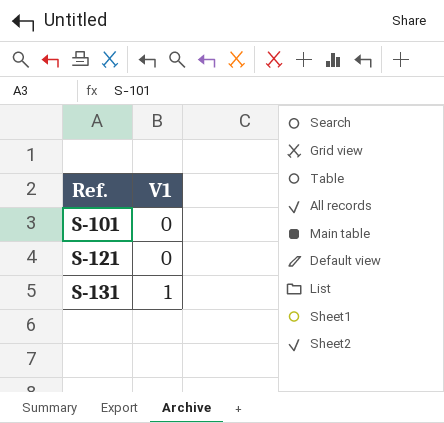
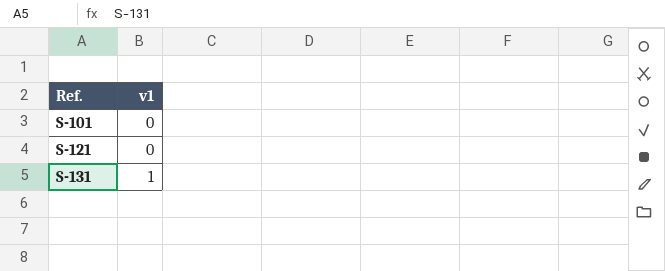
column name: V1 -> v1

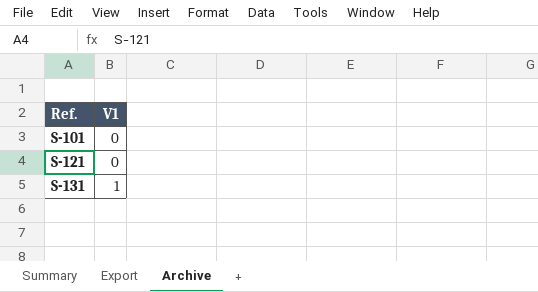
column name: v1 -> V1

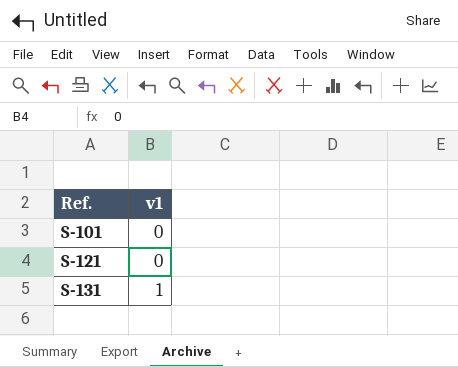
column name: V1 -> v1

